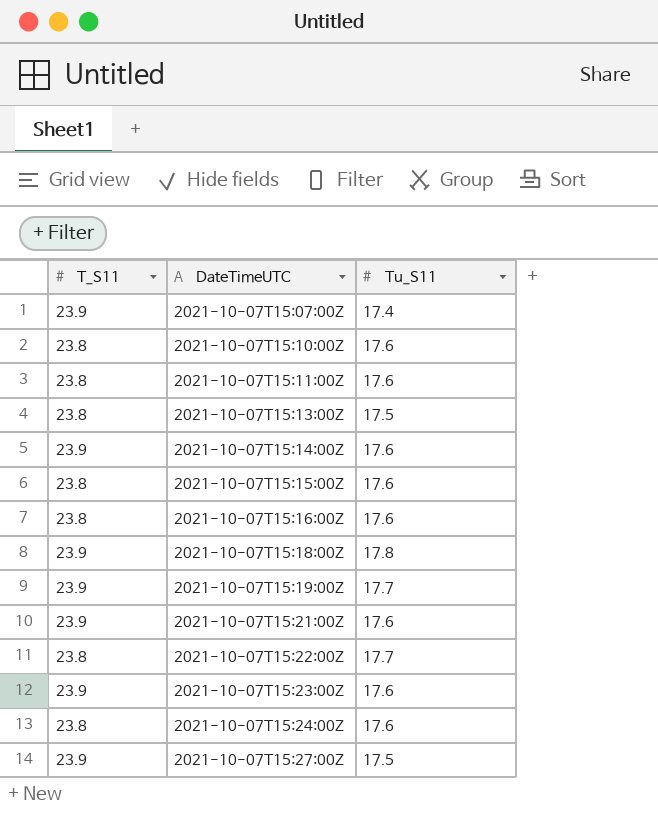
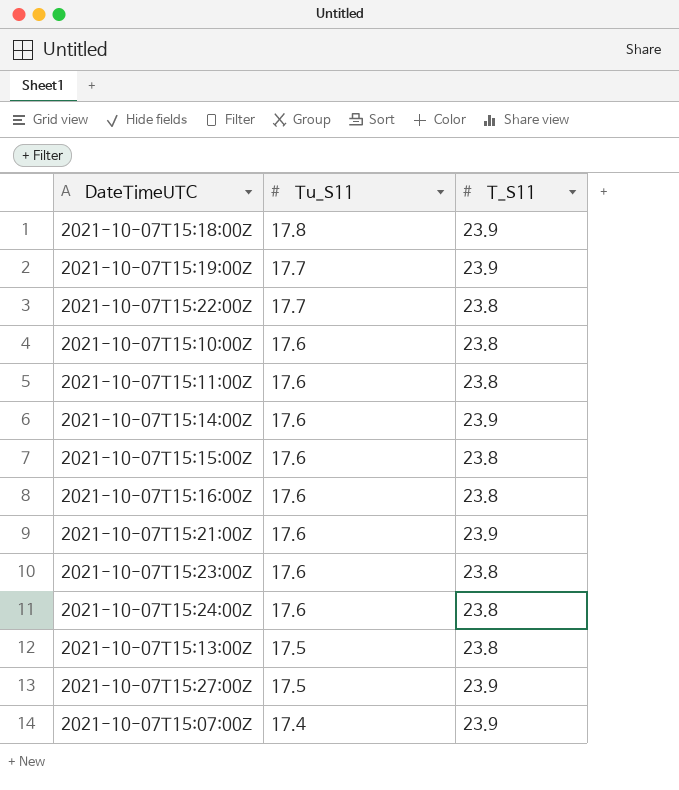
row order: DateTimeUTC ascending -> Tu_S11 descending
column T_S11 | position: 1 -> 3
2021-10-07T15:23:00Z | T_S11: 23.9 -> 23.8

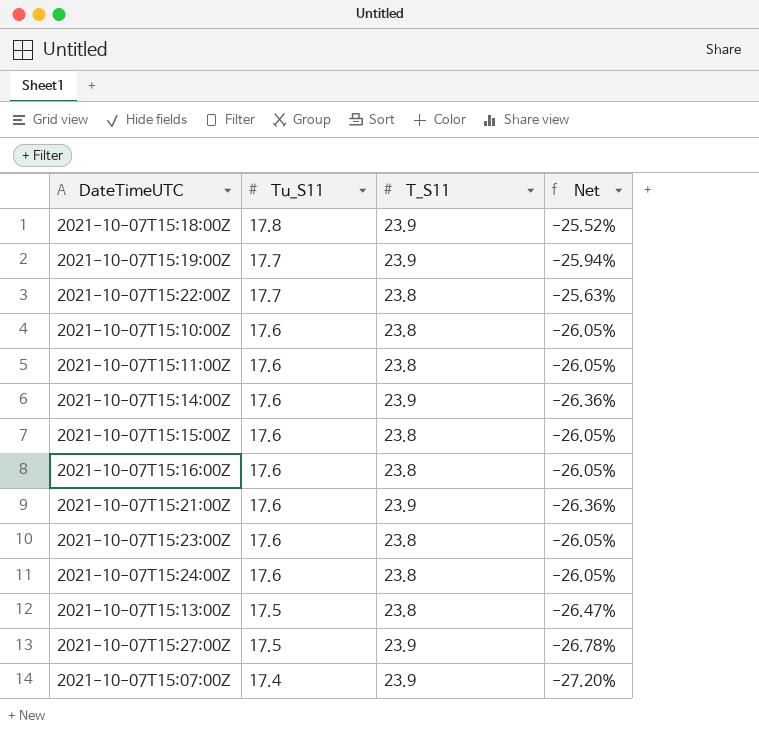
column Net | formula: none -> ([Tu_S11] - [T_S11]) / [T_S11]

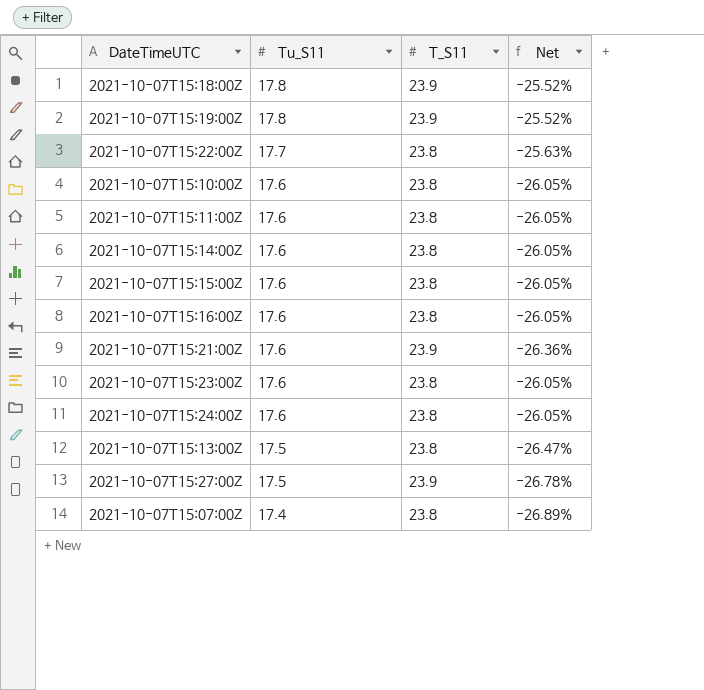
2021-10-07T15:19:00Z | Tu_S11: 17.7 -> 17.8
2021-10-07T15:19:00Z | Net: -25.94% -> -25.52%
2021-10-07T15:14:00Z | T_S11: 23.9 -> 23.8
2021-10-07T15:14:00Z | Net: -26.36% -> -26.05%
2021-10-07T15:07:00Z | T_S11: 23.9 -> 23.8
2021-10-07T15:07:00Z | Net: -27.20% -> -26.89%

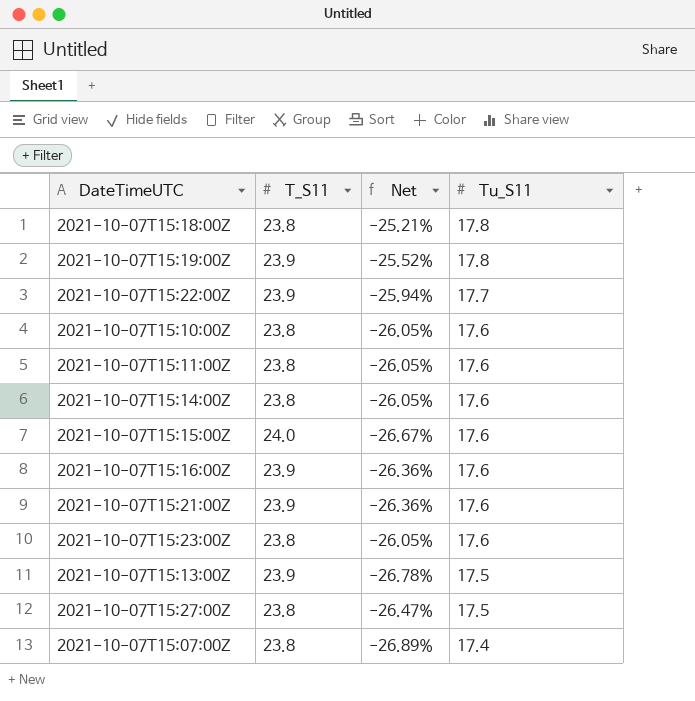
column Tu_S11 | position: 2 -> 4
row 2021-10-07T15:24:00Z: 17.6 | 23.8 | -26.05% -> none
2021-10-07T15:18:00Z | T_S11: 23.9 -> 23.8
2021-10-07T15:18:00Z | Net: -25.52% -> -25.21%
2021-10-07T15:22:00Z | T_S11: 23.8 -> 23.9
2021-10-07T15:22:00Z | Net: -25.63% -> -25.94%
2021-10-07T15:15:00Z | T_S11: 23.8 -> 24.0
2021-10-07T15:15:00Z | Net: -26.05% -> -26.67%
2021-10-07T15:16:00Z | T_S11: 23.8 -> 23.9
2021-10-07T15:16:00Z | Net: -26.05% -> -26.36%
2021-10-07T15:13:00Z | T_S11: 23.8 -> 23.9
2021-10-07T15:13:00Z | Net: -26.47% -> -26.78%
2021-10-07T15:27:00Z | T_S11: 23.9 -> 23.8
2021-10-07T15:27:00Z | Net: -26.78% -> -26.47%

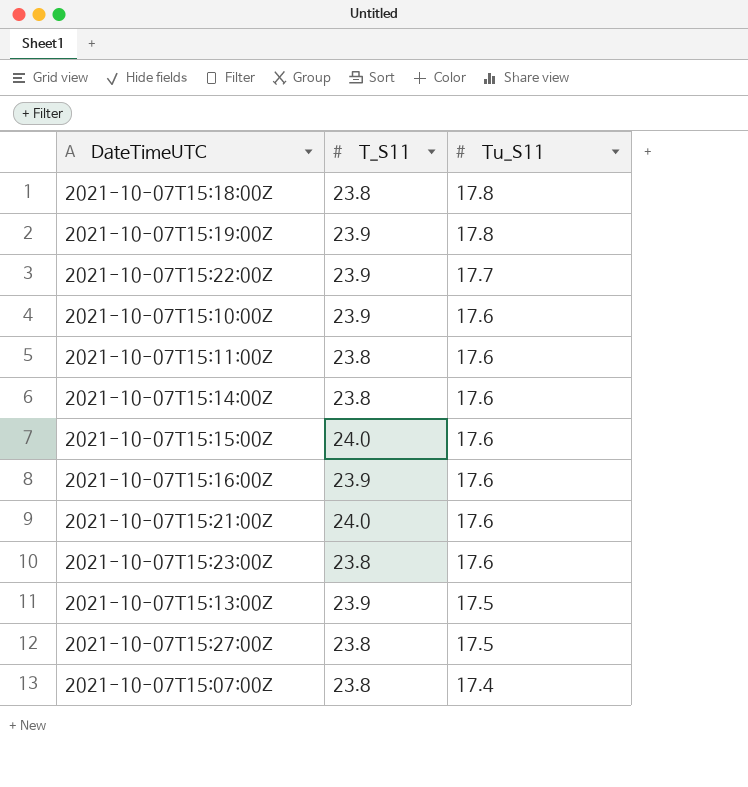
column Net | formula: ([Tu_S11] - [T_S11]) / [T_S11] -> none
2021-10-07T15:10:00Z | T_S11: 23.8 -> 23.9
2021-10-07T15:21:00Z | T_S11: 23.9 -> 24.0

